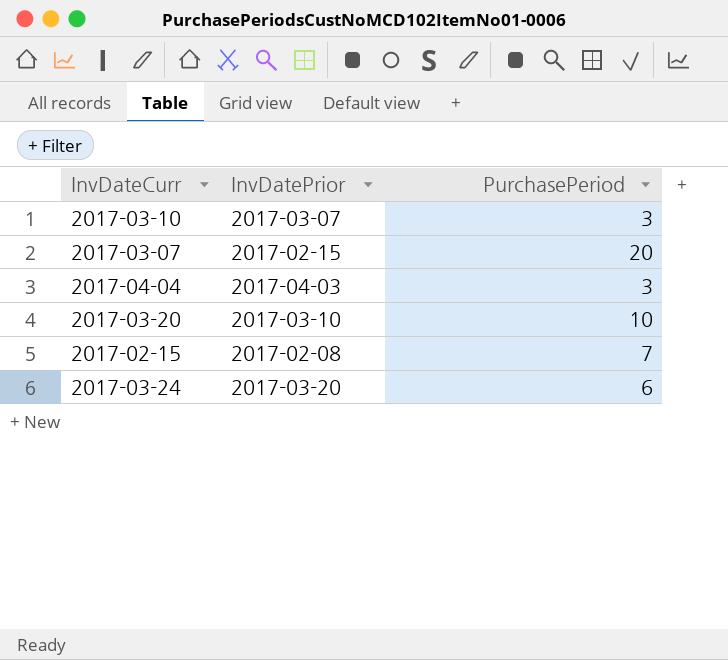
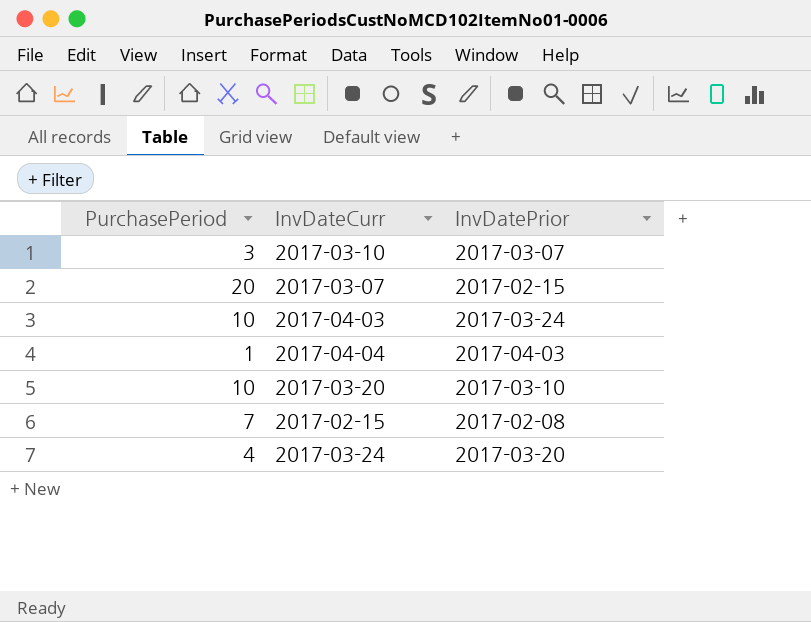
column PurchasePeriod | position: 3 -> 1
row 2017-04-03: none -> 10 | 2017-03-24
2017-04-04 | PurchasePeriod: 3 -> 1
2017-03-24 | PurchasePeriod: 6 -> 4

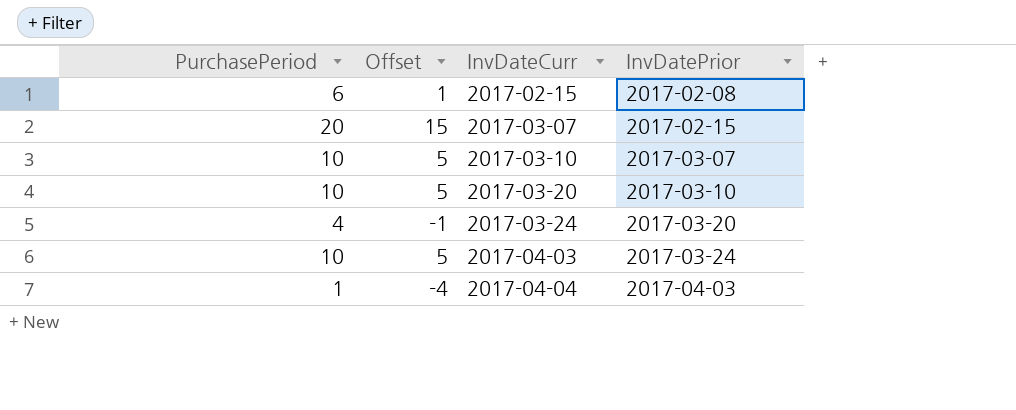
row order: none -> InvDateCurr ascending
column Offset | formula: none -> [PurchasePeriod] - 5
2017-02-15 | PurchasePeriod: 7 -> 6
2017-03-10 | PurchasePeriod: 3 -> 10

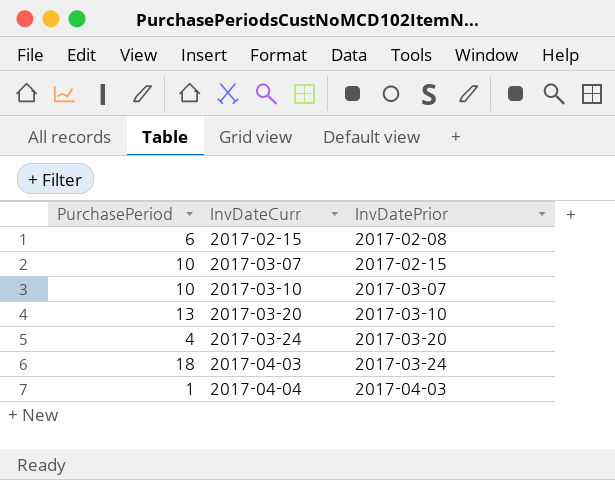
column Offset | formula: [PurchasePeriod] - 5 -> none
2017-03-07 | PurchasePeriod: 20 -> 10
2017-03-20 | PurchasePeriod: 10 -> 13
2017-04-03 | PurchasePeriod: 10 -> 18

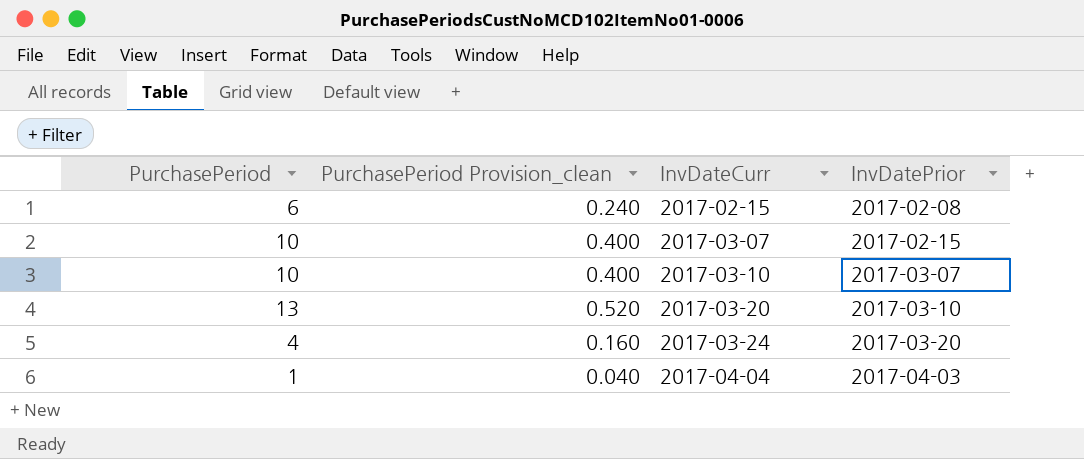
column PurchasePeriod Provision_clean | formula: none -> [PurchasePeriod] * 0.04
row 2017-04-03: 18 | 2017-03-24 -> none

